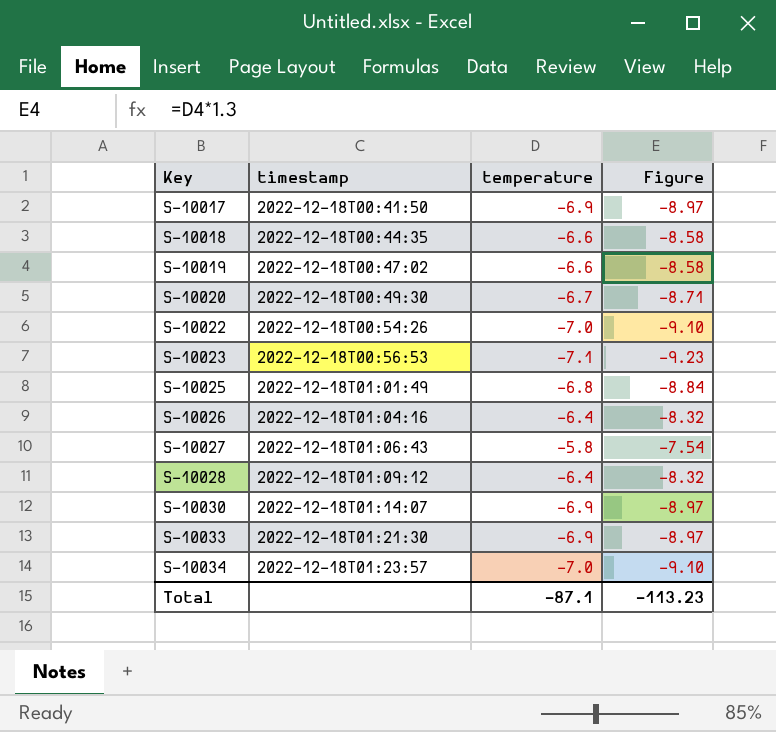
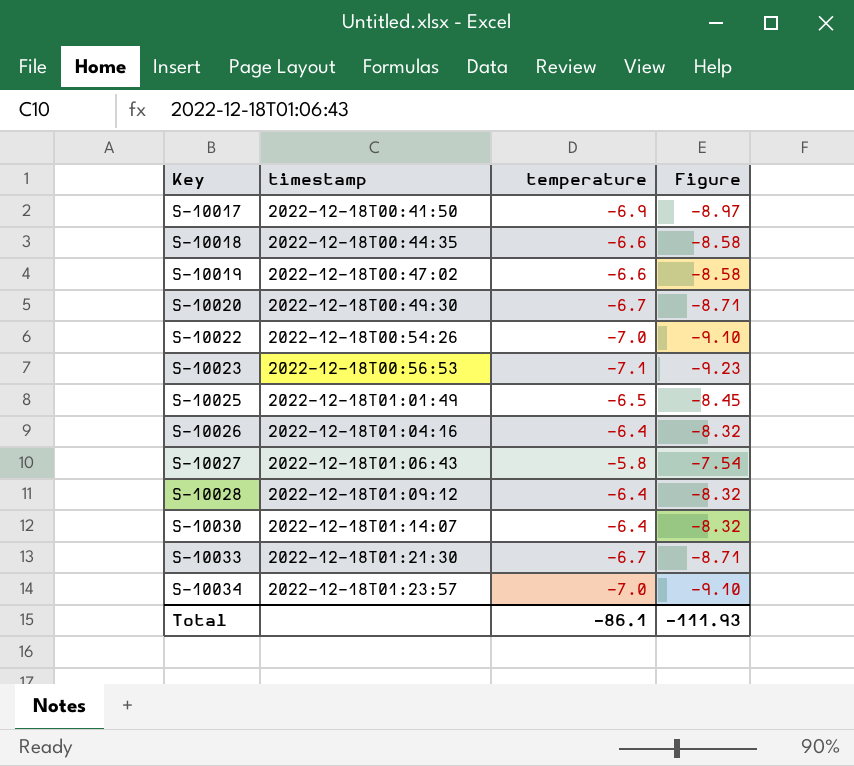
S-10025 | temperature: -6.8 -> -6.5
S-10025 | Figure: -8.84 -> -8.45
S-10030 | temperature: -6.9 -> -6.4
S-10030 | Figure: -8.97 -> -8.32
S-10033 | temperature: -6.9 -> -6.7
S-10033 | Figure: -8.97 -> -8.71
Total | temperature: -87.1 -> -86.1
Total | Figure: -113.23 -> -111.93

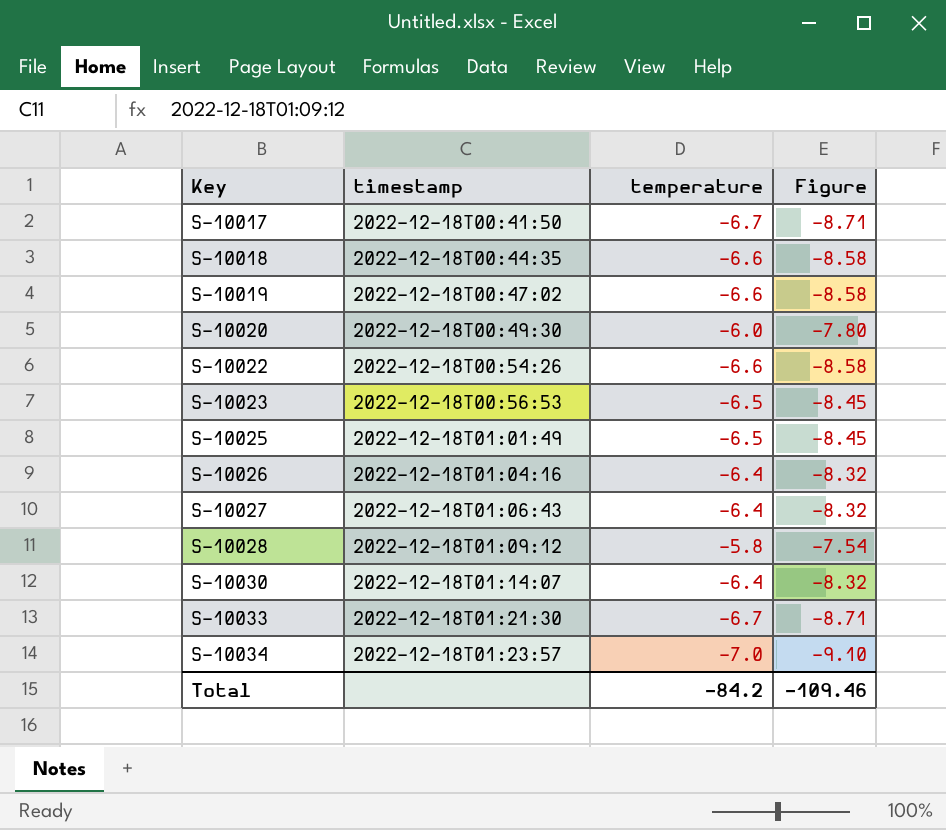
S-10017 | temperature: -6.9 -> -6.7
S-10017 | Figure: -8.97 -> -8.71
S-10020 | temperature: -6.7 -> -6.0
S-10020 | Figure: -8.71 -> -7.80
S-10022 | temperature: -7.0 -> -6.6
S-10022 | Figure: -9.10 -> -8.58
S-10023 | temperature: -7.1 -> -6.5
S-10023 | Figure: -9.23 -> -8.45
S-10027 | temperature: -5.8 -> -6.4
S-10027 | Figure: -7.54 -> -8.32
S-10028 | temperature: -6.4 -> -5.8
S-10028 | Figure: -8.32 -> -7.54
Total | temperature: -86.1 -> -84.2
Total | Figure: -111.93 -> -109.46

